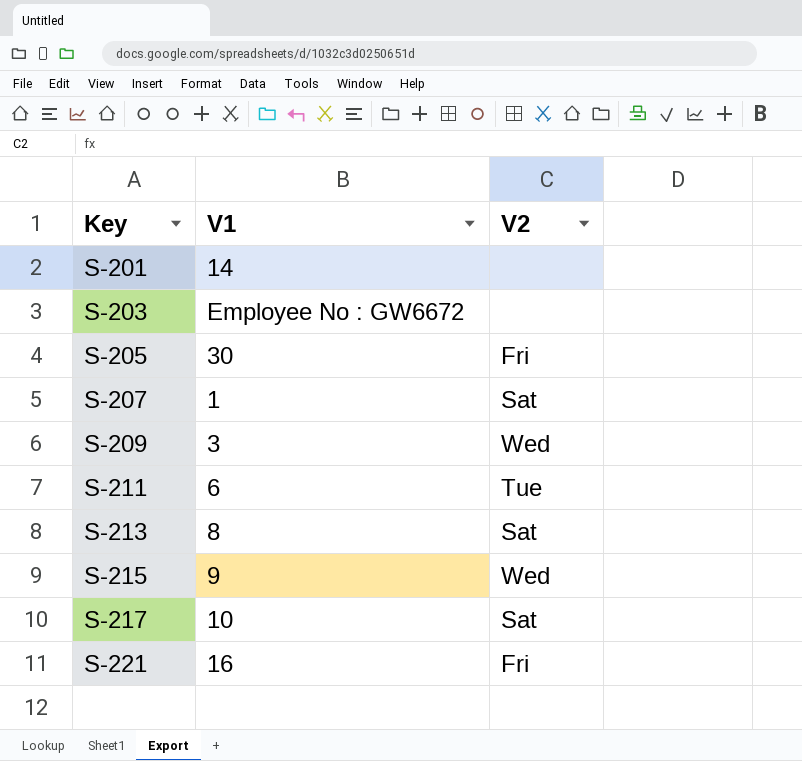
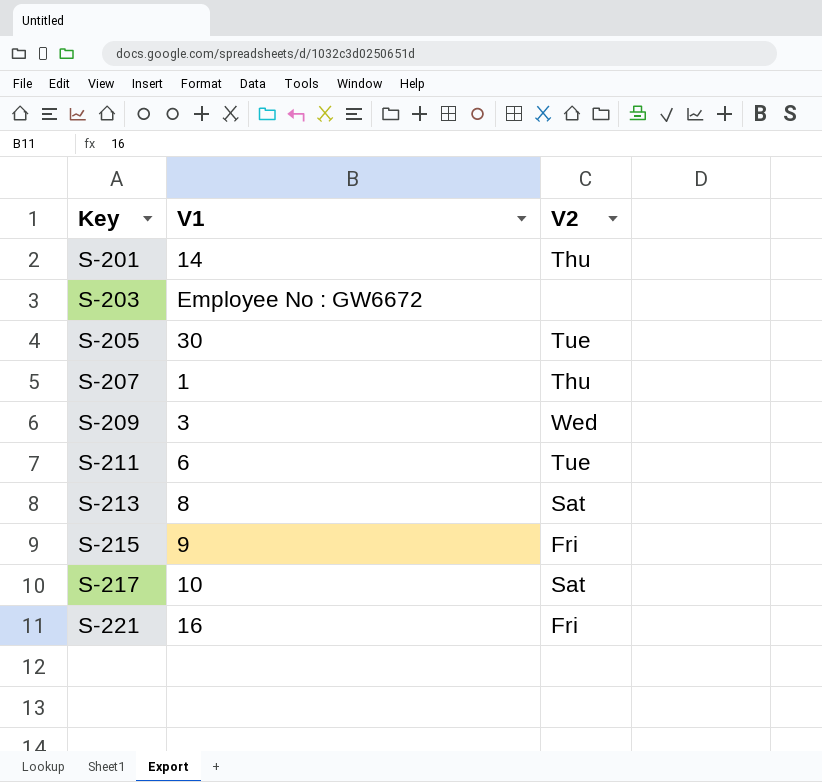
S-201 | V2: none -> Thu
S-205 | V2: Fri -> Tue
S-207 | V2: Sat -> Thu
S-215 | V2: Wed -> Fri

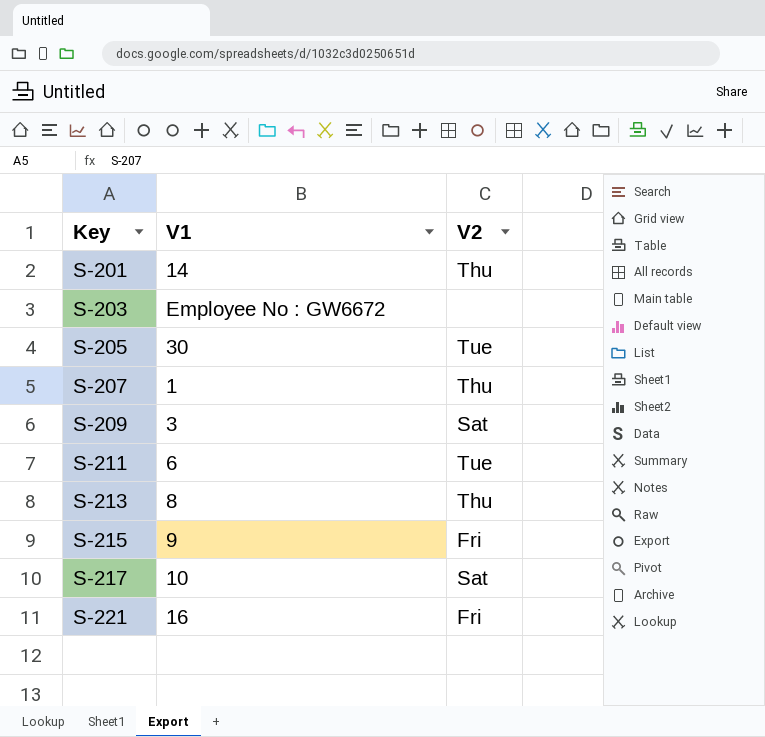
S-209 | V2: Wed -> Sat
S-213 | V2: Sat -> Thu

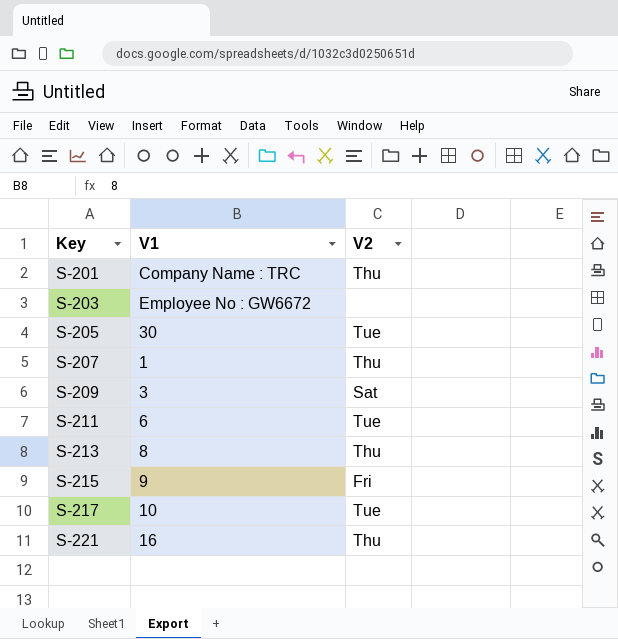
S-201 | V1: 14 -> Company Name : TRC
S-217 | V2: Sat -> Tue
S-221 | V2: Fri -> Thu

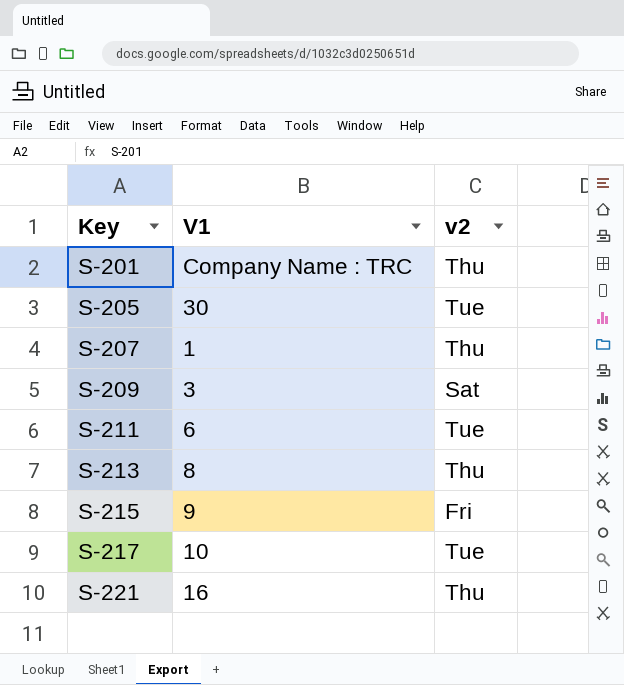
column name: V2 -> v2
row S-203: Employee No : GW6672 | none -> none

